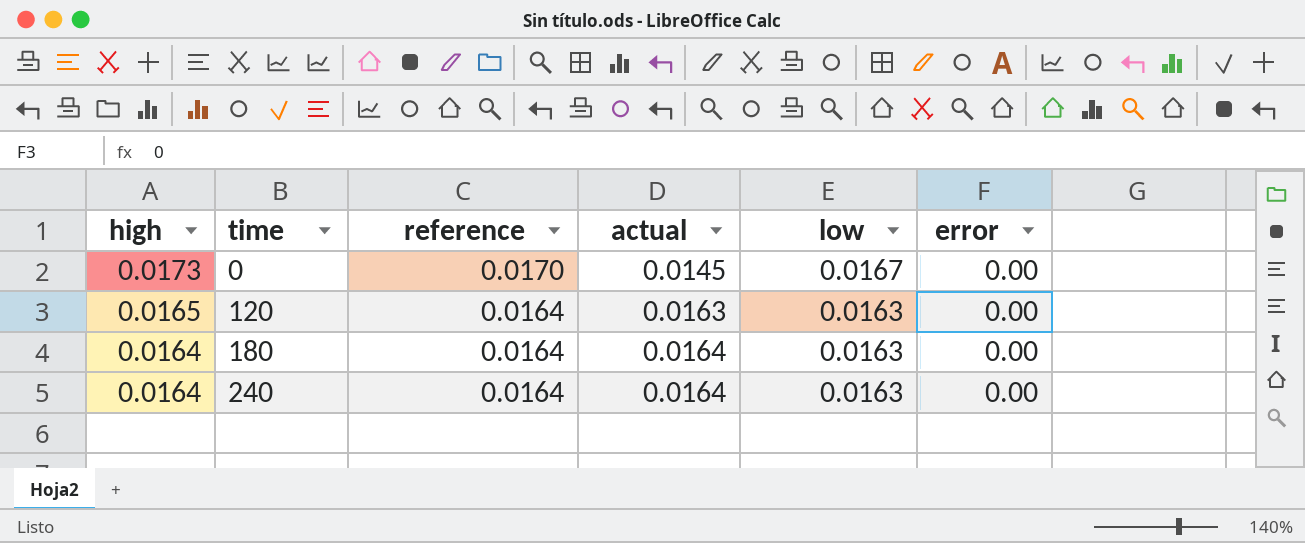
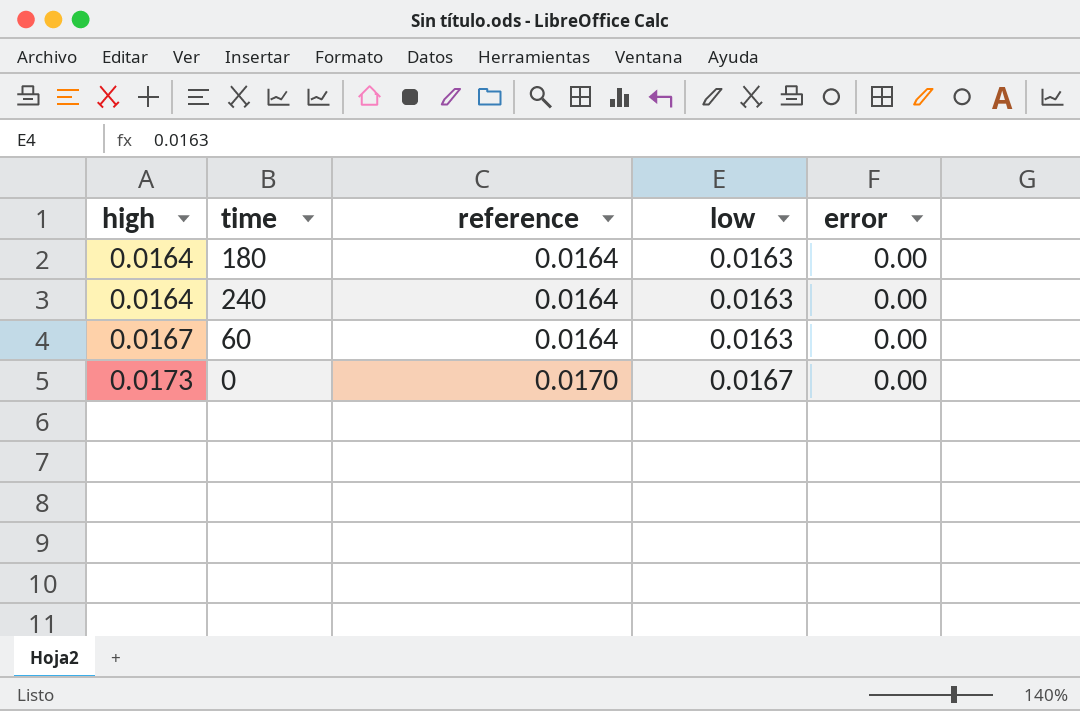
row order: high descending -> high ascending
column actual | position: 4 -> none
row 120: 0.0165 | 0.0164 | 0.0163 | 0.0163 | 0.00 -> none
row 60: none -> 0.0167 | 0.0164 | 0.0163 | 0.00

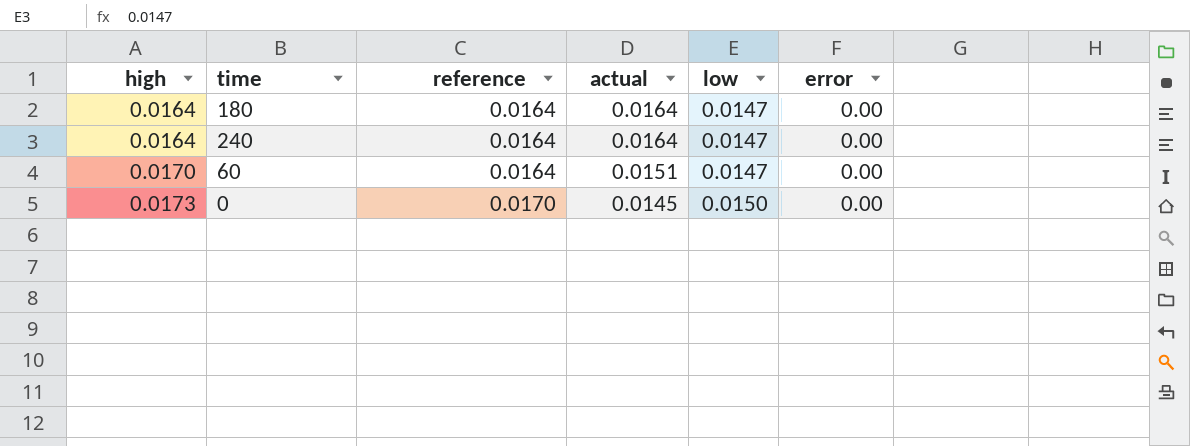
column actual | position: none -> 4
180 | low: 0.0163 -> 0.0147
240 | low: 0.0163 -> 0.0147
60 | high: 0.0167 -> 0.0170
60 | low: 0.0163 -> 0.0147
0 | low: 0.0167 -> 0.0150

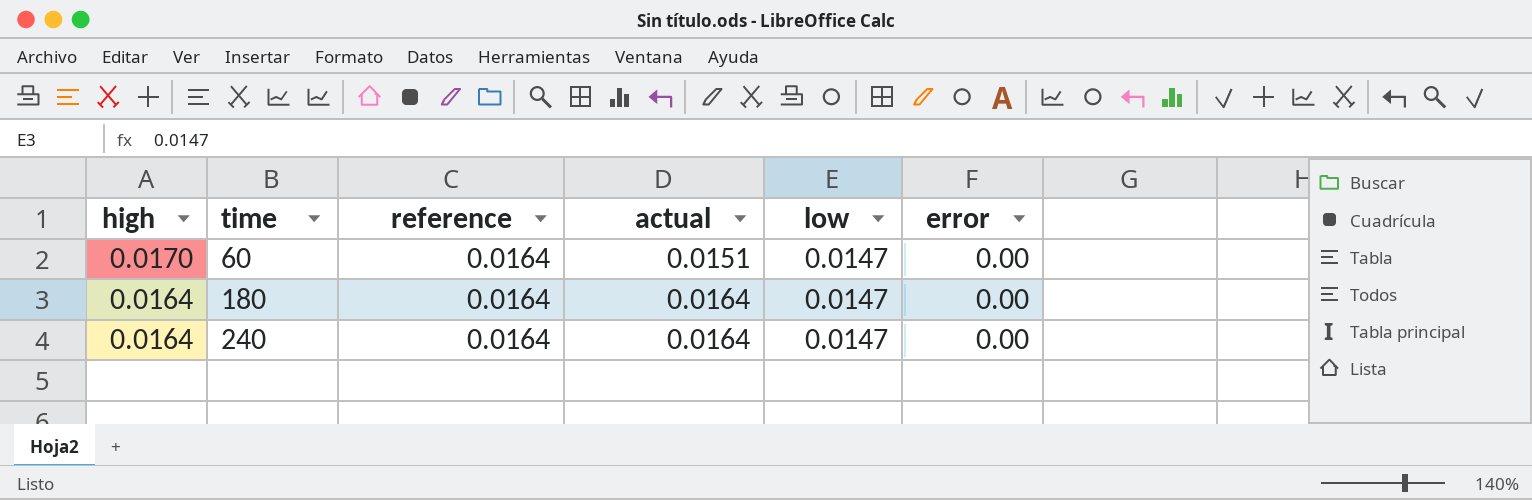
row order: high ascending -> high descending
row 0: 0.0173 | 0.0170 | 0.0145 | 0.0150 | 0.00 -> none

